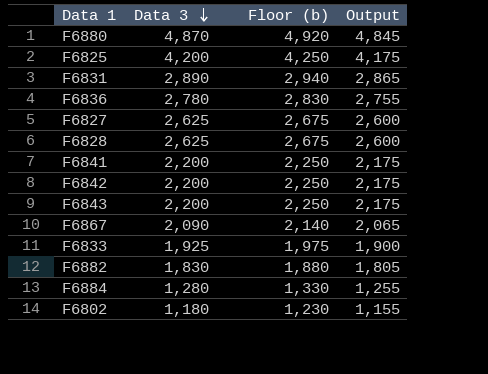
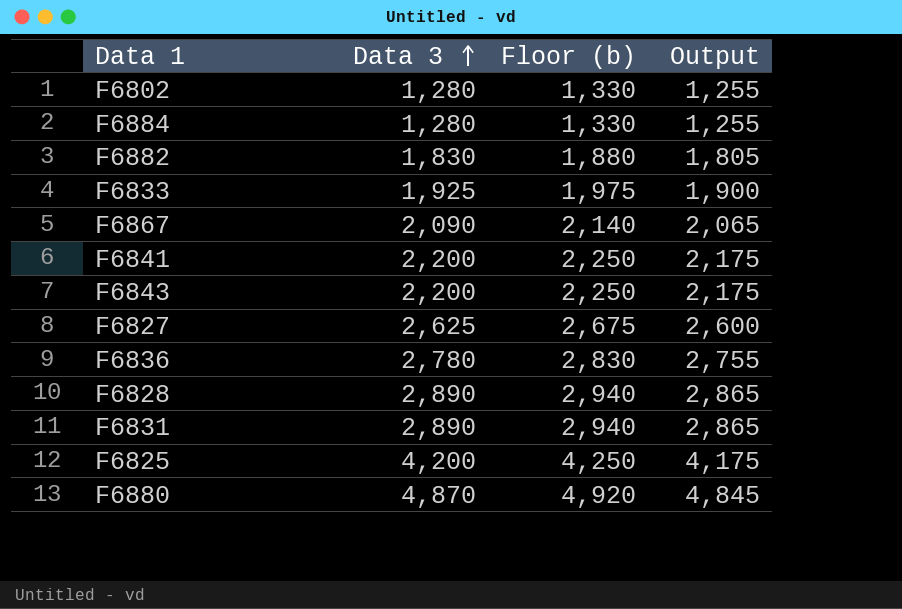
row order: Data 3 descending -> Data 3 ascending
row F6842: 2,200 | 2,250 | 2,175 -> none
F6802 | Data 3: 1,180 -> 1,280
F6802 | Floor (b): 1,230 -> 1,330
F6802 | Output: 1,155 -> 1,255
F6828 | Data 3: 2,625 -> 2,890
F6828 | Floor (b): 2,675 -> 2,940
F6828 | Output: 2,600 -> 2,865

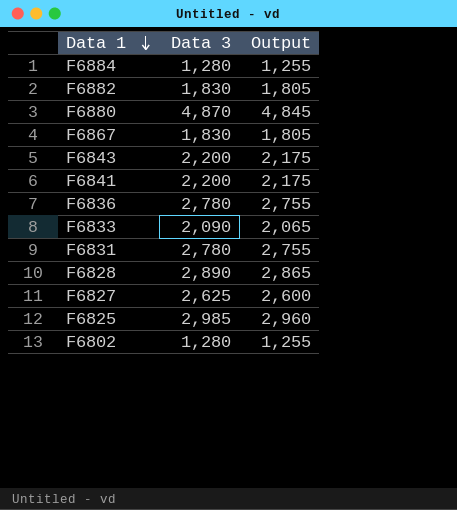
row order: Data 3 ascending -> Data 1 descending
column Floor (b) | formula: [Data 3] + 50 -> none
F6867 | Data 3: 2,090 -> 1,830
F6867 | Output: 2,065 -> 1,805
F6833 | Data 3: 1,925 -> 2,090
F6833 | Output: 1,900 -> 2,065
F6831 | Data 3: 2,890 -> 2,780
F6831 | Output: 2,865 -> 2,755
F6825 | Data 3: 4,200 -> 2,985
F6825 | Output: 4,175 -> 2,960

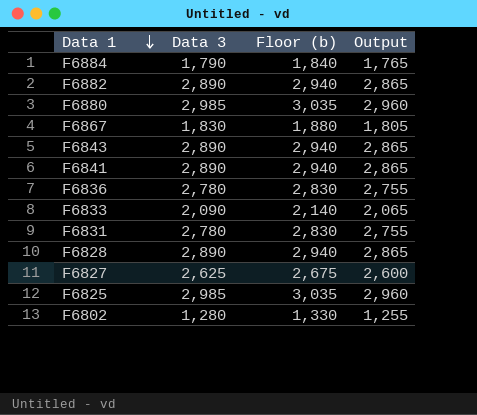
column Floor (b) | formula: none -> [Data 3] + 50
F6884 | Data 3: 1,280 -> 1,790
F6884 | Output: 1,255 -> 1,765
F6882 | Data 3: 1,830 -> 2,890
F6882 | Output: 1,805 -> 2,865
F6880 | Data 3: 4,870 -> 2,985
F6880 | Output: 4,845 -> 2,960
F6843 | Data 3: 2,200 -> 2,890
F6843 | Output: 2,175 -> 2,865
F6841 | Data 3: 2,200 -> 2,890
F6841 | Output: 2,175 -> 2,865

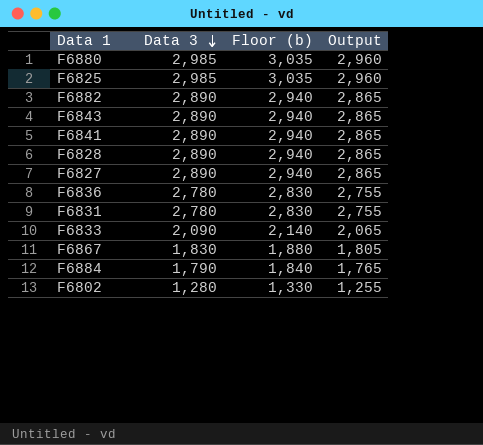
row order: Data 1 descending -> Data 3 descending
F6827 | Data 3: 2,625 -> 2,890
F6827 | Floor (b): 2,675 -> 2,940
F6827 | Output: 2,600 -> 2,865

